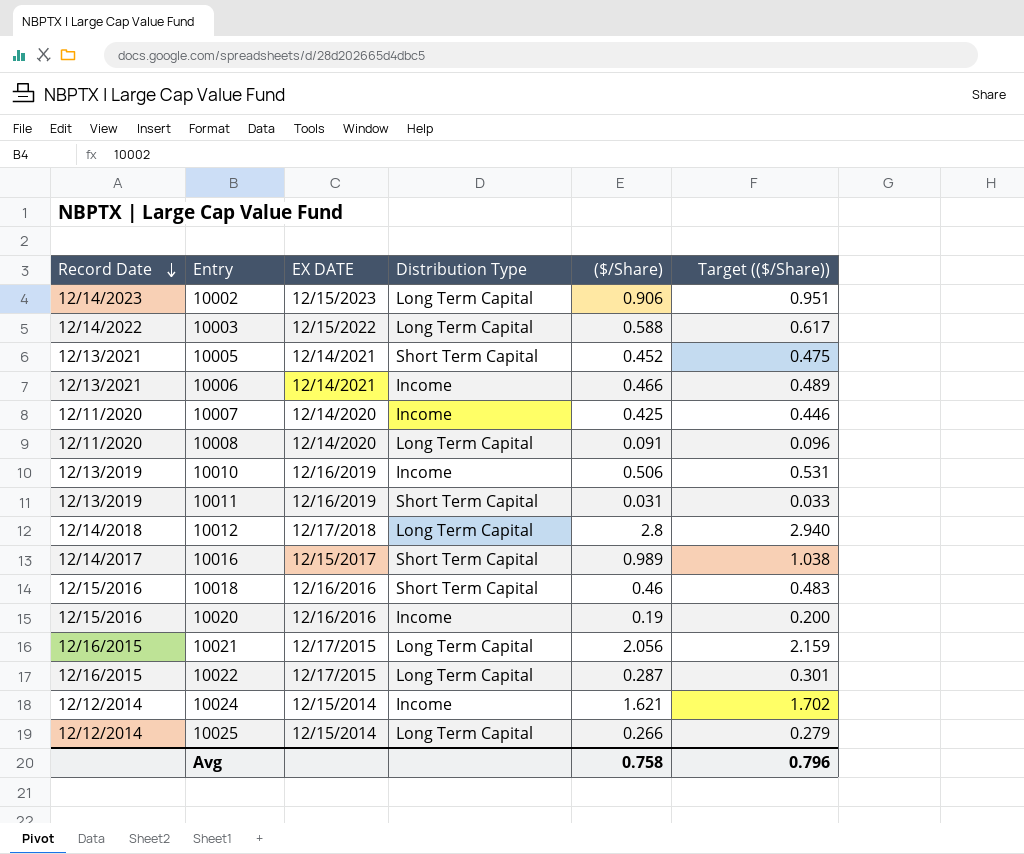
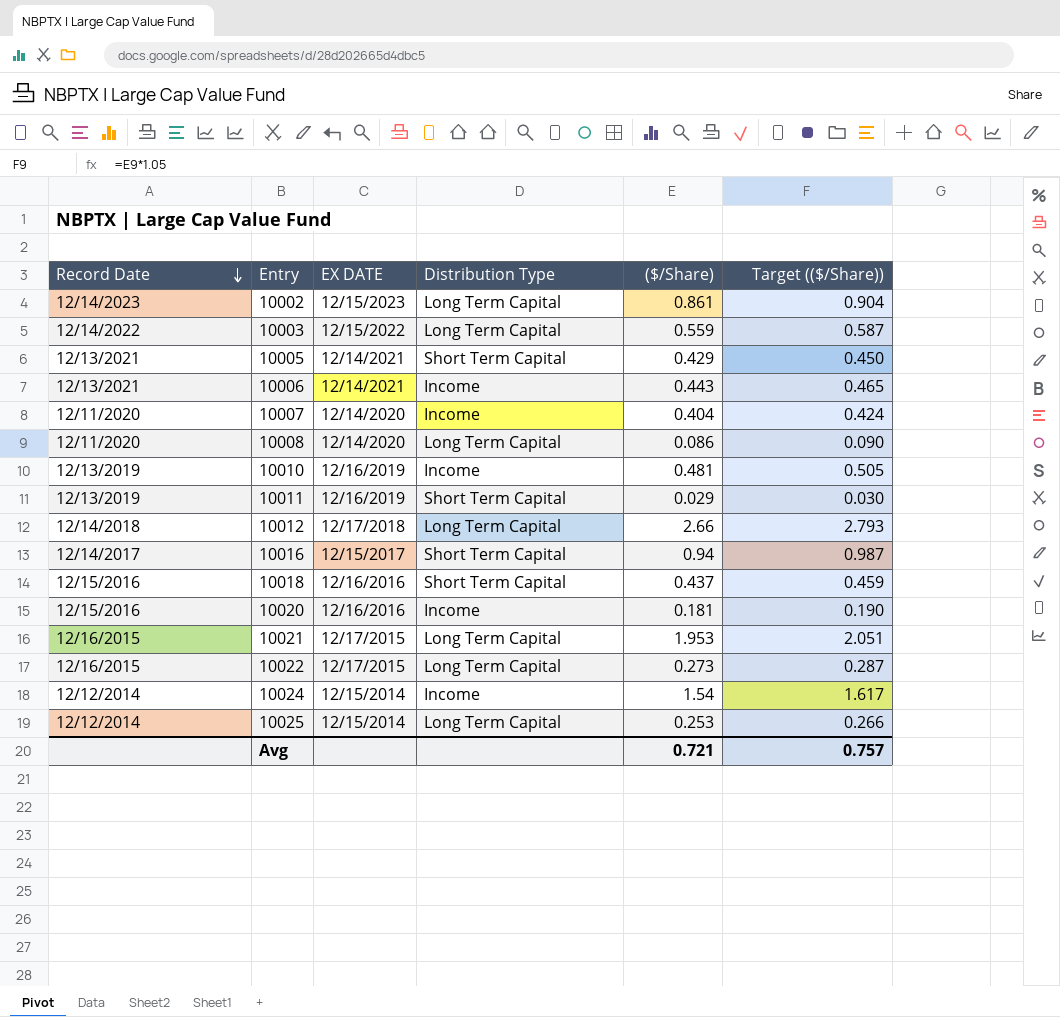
10002 | ($/Share): 0.906 -> 0.861
10002 | Target (($/Share)): 0.951 -> 0.904
10003 | ($/Share): 0.588 -> 0.559
10003 | Target (($/Share)): 0.617 -> 0.587
10005 | ($/Share): 0.452 -> 0.429
10005 | Target (($/Share)): 0.475 -> 0.450
10006 | ($/Share): 0.466 -> 0.443
10006 | Target (($/Share)): 0.489 -> 0.465
10007 | ($/Share): 0.425 -> 0.404
10007 | Target (($/Share)): 0.446 -> 0.424
10008 | ($/Share): 0.091 -> 0.086
10008 | Target (($/Share)): 0.096 -> 0.090
10010 | ($/Share): 0.506 -> 0.481
10010 | Target (($/Share)): 0.531 -> 0.505
10011 | ($/Share): 0.031 -> 0.029
10011 | Target (($/Share)): 0.033 -> 0.030
10012 | ($/Share): 2.8 -> 2.66
10012 | Target (($/Share)): 2.940 -> 2.793
10016 | ($/Share): 0.989 -> 0.94
10016 | Target (($/Share)): 1.038 -> 0.987
10018 | ($/Share): 0.46 -> 0.437
10018 | Target (($/Share)): 0.483 -> 0.459
10020 | ($/Share): 0.19 -> 0.181
10020 | Target (($/Share)): 0.200 -> 0.190
10021 | ($/Share): 2.056 -> 1.953
10021 | Target (($/Share)): 2.159 -> 2.051
10022 | ($/Share): 0.287 -> 0.273
10022 | Target (($/Share)): 0.301 -> 0.287
10024 | ($/Share): 1.621 -> 1.54
10024 | Target (($/Share)): 1.702 -> 1.617
10025 | ($/Share): 0.266 -> 0.253
10025 | Target (($/Share)): 0.279 -> 0.266
Avg | ($/Share): 0.758 -> 0.721
Avg | Target (($/Share)): 0.796 -> 0.757

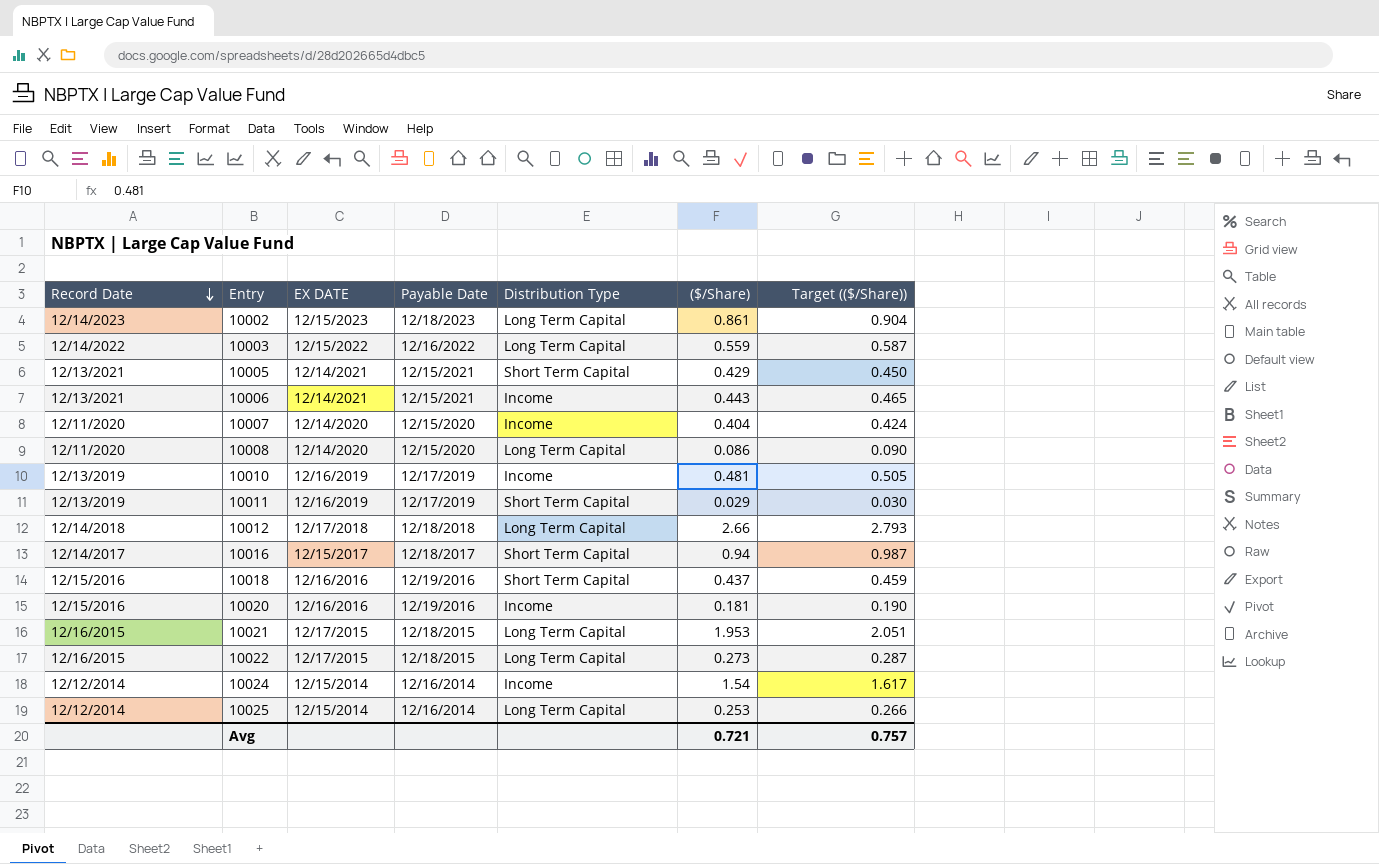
column Payable Date | position: none -> 4

